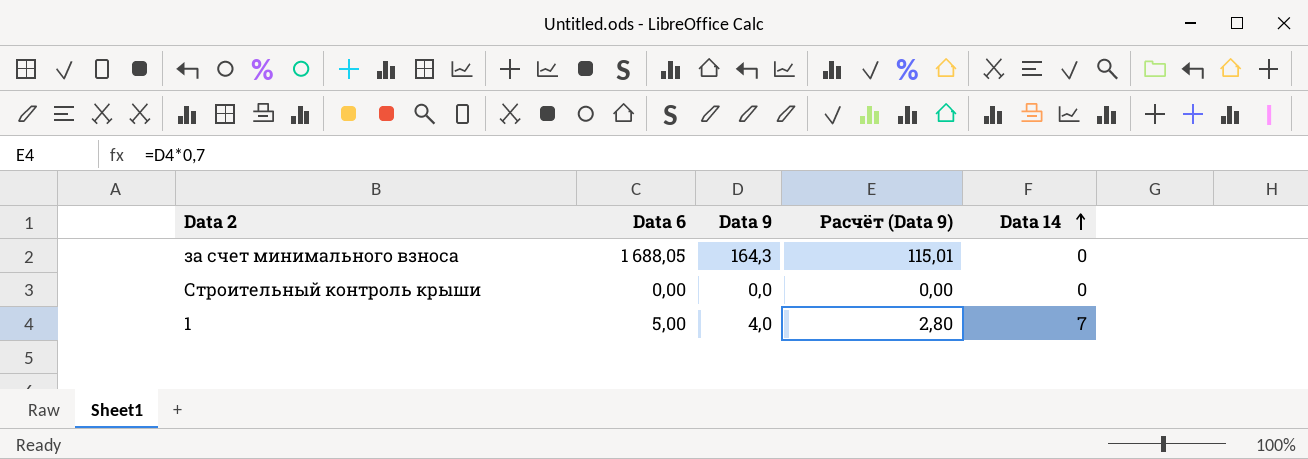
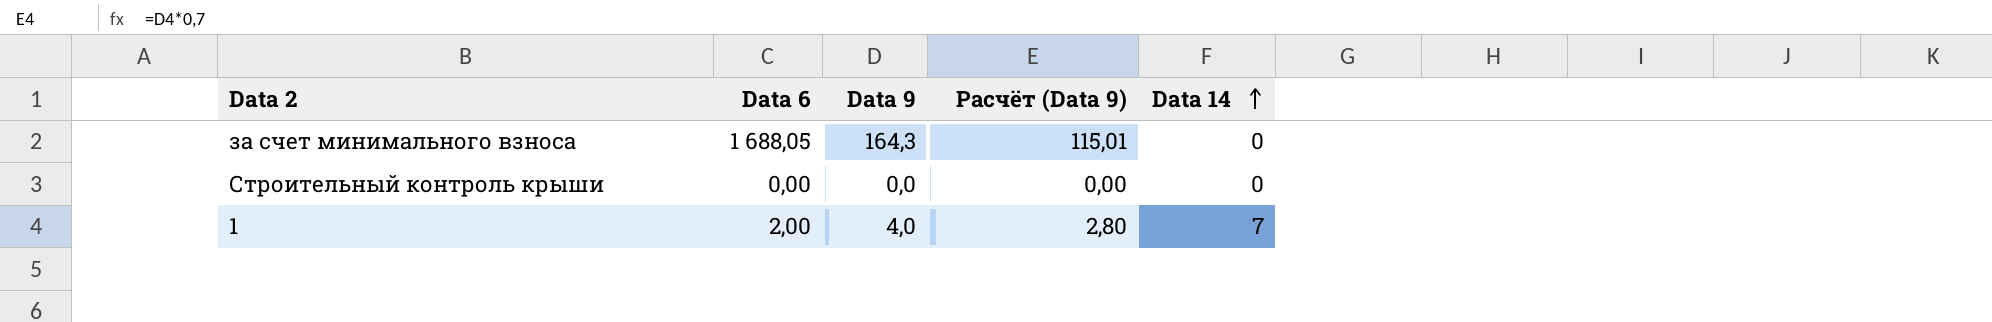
1 | Data 6: 5,00 -> 2,00

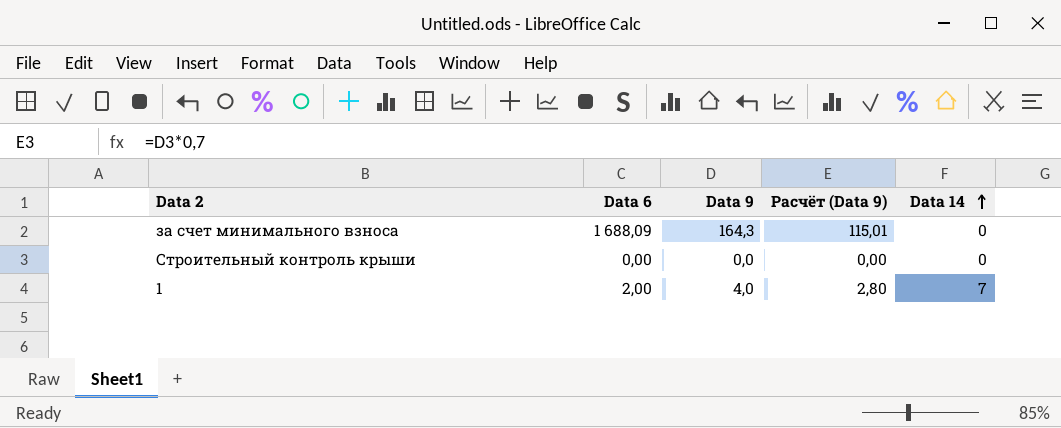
за счет минимального взноса | Data 6: 1 688,05 -> 1 688,09

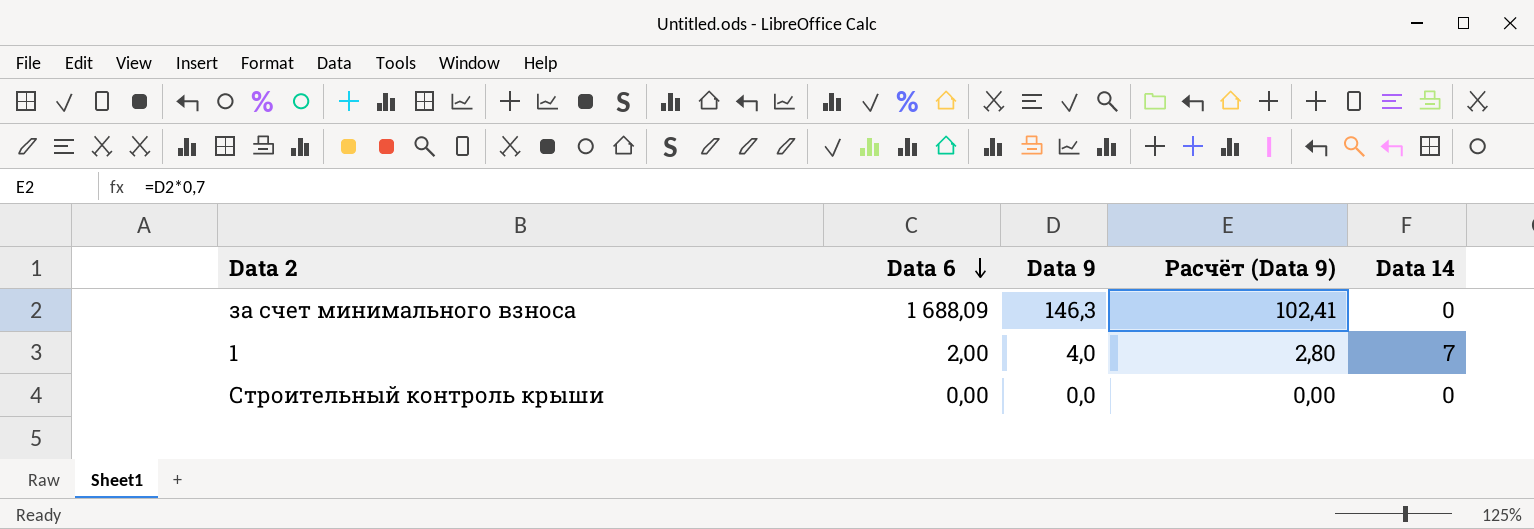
row order: Data 14 ascending -> Data 6 descending
за счет минимального взноса | Data 9: 164,3 -> 146,3
за счет минимального взноса | Расчёт (Data 9): 115,01 -> 102,41

